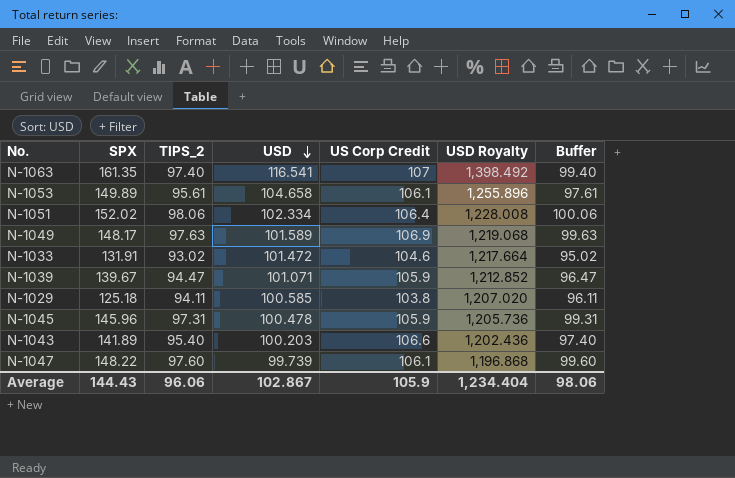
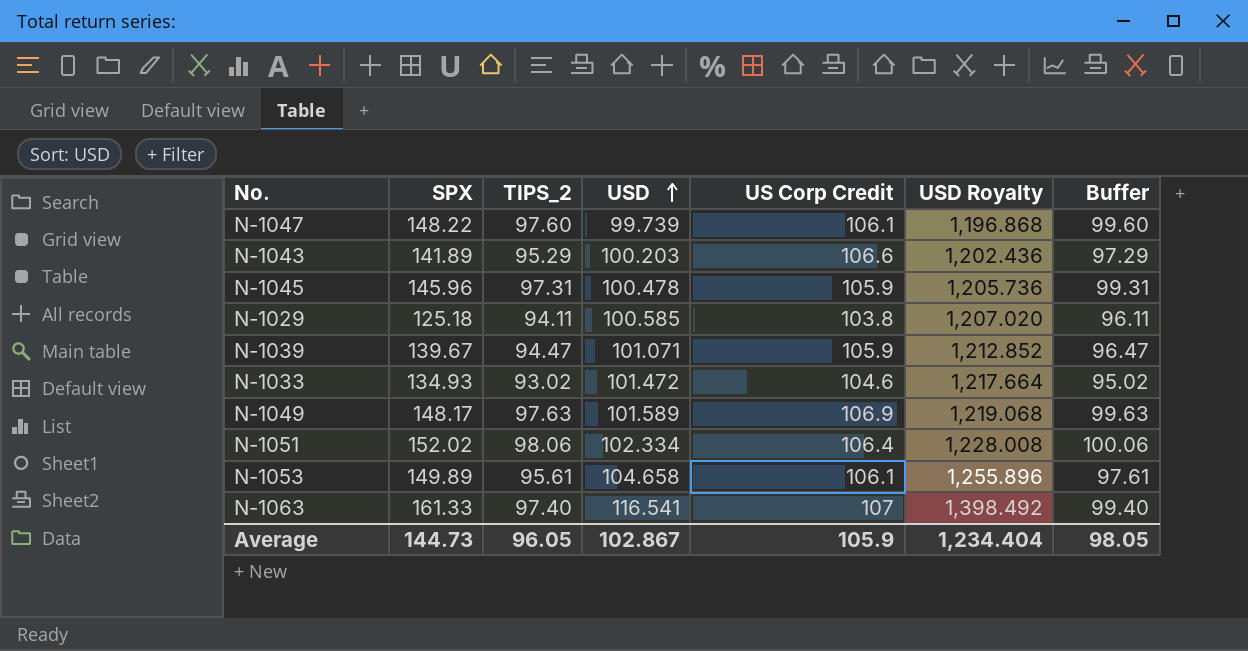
row order: USD descending -> USD ascending
N-1043 | TIPS_2: 95.40 -> 95.29
N-1043 | Buffer: 97.40 -> 97.29
N-1033 | SPX: 131.91 -> 134.93
N-1063 | SPX: 161.35 -> 161.33
Average | SPX: 144.43 -> 144.73
Average | TIPS_2: 96.06 -> 96.05
Average | Buffer: 98.06 -> 98.05

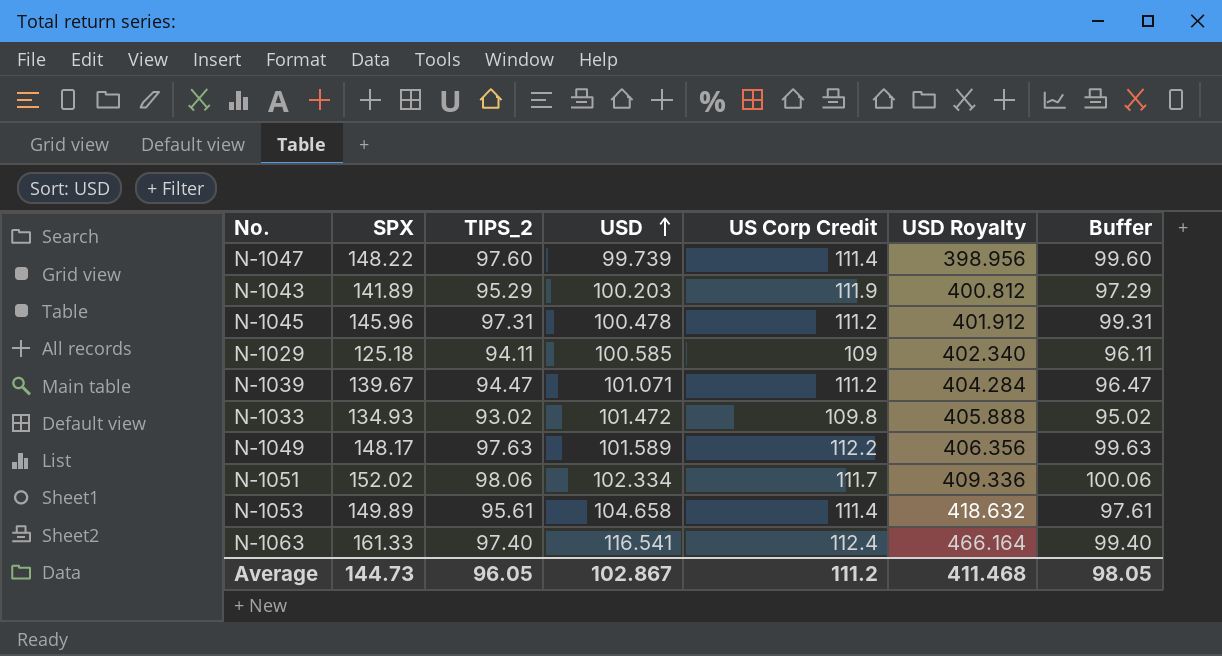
column USD Royalty | formula: [USD] * 12 -> [USD] * 4
N-1047 | US Corp Credit: 106.1 -> 111.4
N-1043 | US Corp Credit: 106.6 -> 111.9
N-1045 | US Corp Credit: 105.9 -> 111.2
N-1029 | US Corp Credit: 103.8 -> 109
N-1039 | US Corp Credit: 105.9 -> 111.2
N-1033 | US Corp Credit: 104.6 -> 109.8
N-1049 | US Corp Credit: 106.9 -> 112.2
N-1051 | US Corp Credit: 106.4 -> 111.7
N-1053 | US Corp Credit: 106.1 -> 111.4
N-1063 | US Corp Credit: 107 -> 112.4
Average | US Corp Credit: 105.9 -> 111.2
Average | USD Royalty: 1,234.404 -> 411.468

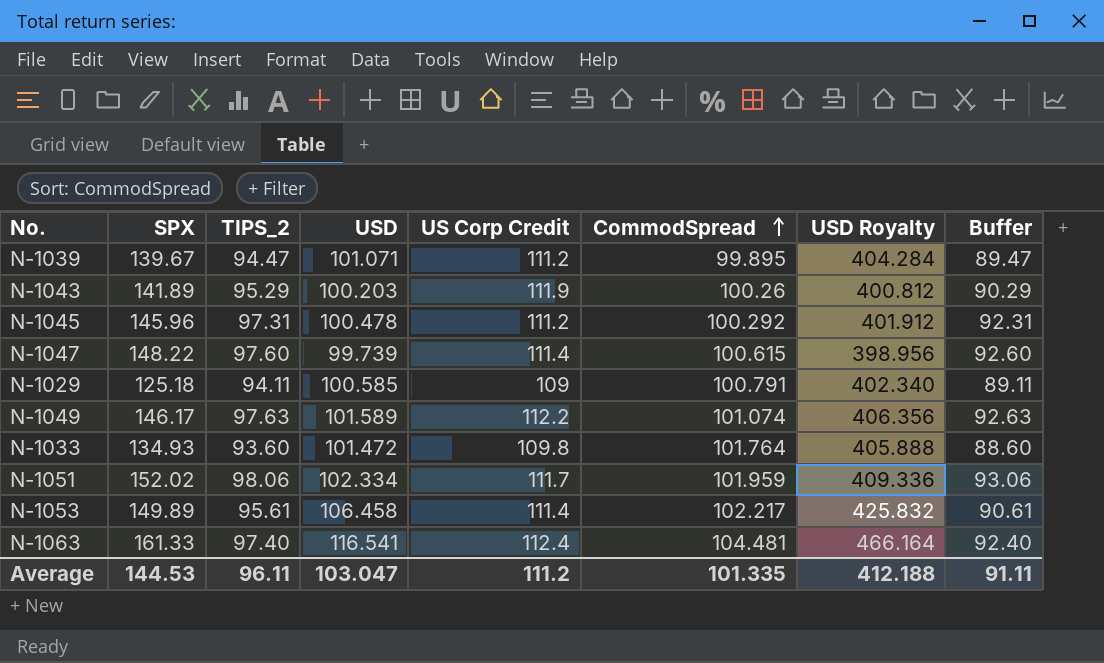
row order: USD ascending -> CommodSpread ascending
column CommodSpread | position: none -> 6
column Buffer | formula: [TIPS_2] + 2 -> [TIPS_2] - 5
N-1049 | SPX: 148.17 -> 146.17
N-1033 | TIPS_2: 93.02 -> 93.60
N-1053 | USD: 104.658 -> 106.458
N-1053 | USD Royalty: 418.632 -> 425.832
Average | SPX: 144.73 -> 144.53
Average | TIPS_2: 96.05 -> 96.11
Average | USD: 102.867 -> 103.047
Average | USD Royalty: 411.468 -> 412.188
Average | Buffer: 98.05 -> 91.11

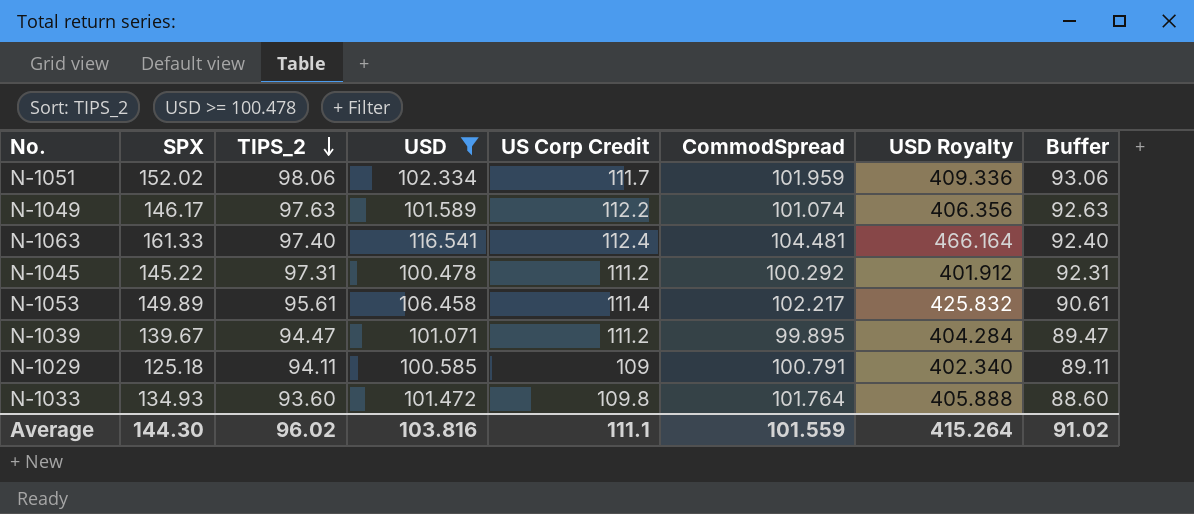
filter: none -> USD >= 100.478
row order: CommodSpread ascending -> TIPS_2 descending
N-1045 | SPX: 145.96 -> 145.22
Average | SPX: 144.53 -> 144.30
Average | TIPS_2: 96.11 -> 96.02
Average | USD: 103.047 -> 103.816
Average | US Corp Credit: 111.2 -> 111.1
Average | CommodSpread: 101.335 -> 101.559
Average | USD Royalty: 412.188 -> 415.264
Average | Buffer: 91.11 -> 91.02

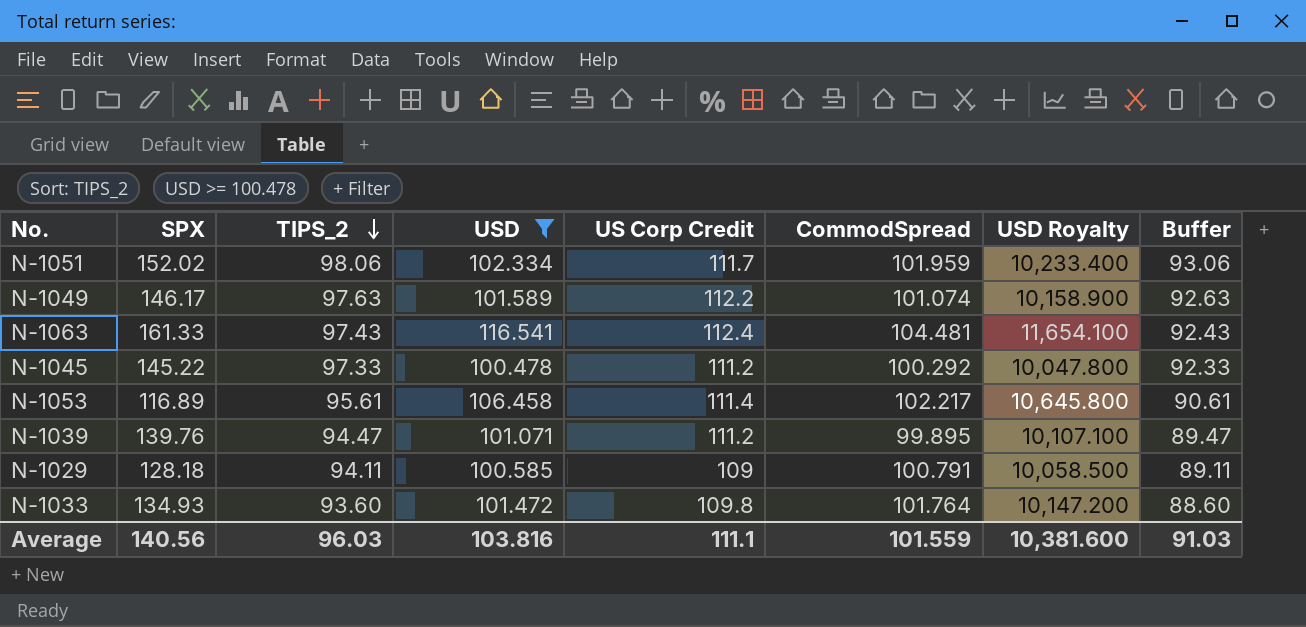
column USD Royalty | formula: [USD] * 4 -> [USD] * 100
N-1063 | TIPS_2: 97.40 -> 97.43
N-1063 | Buffer: 92.40 -> 92.43
N-1045 | TIPS_2: 97.31 -> 97.33
N-1045 | Buffer: 92.31 -> 92.33
N-1053 | SPX: 149.89 -> 116.89
N-1039 | SPX: 139.67 -> 139.76
N-1029 | SPX: 125.18 -> 128.18
Average | SPX: 144.30 -> 140.56
Average | TIPS_2: 96.02 -> 96.03
Average | USD Royalty: 415.264 -> 10,381.600
Average | Buffer: 91.02 -> 91.03

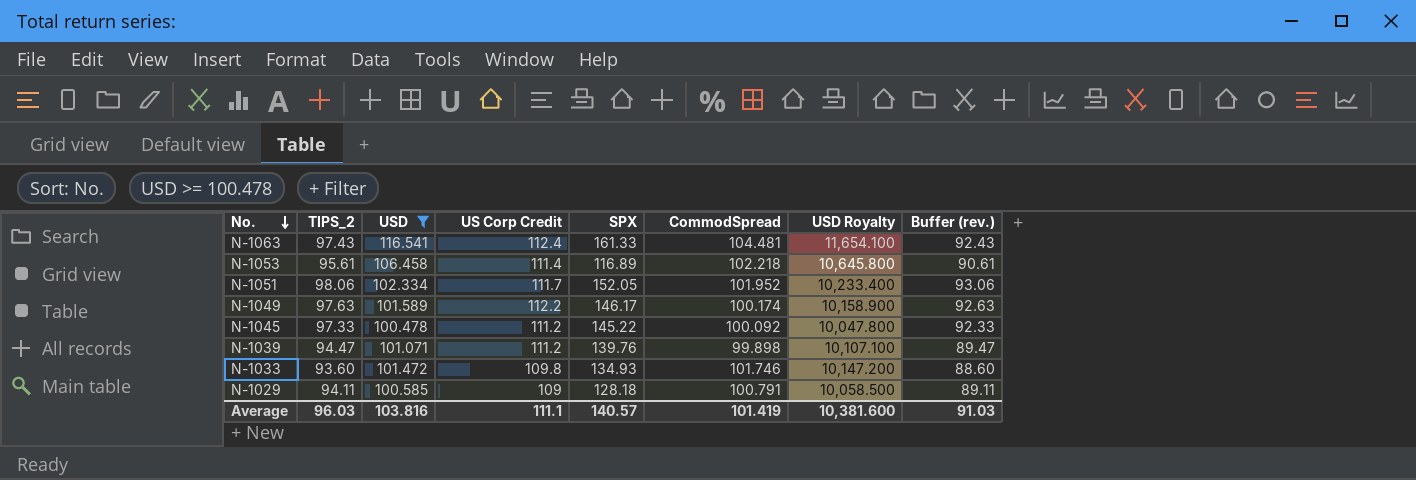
row order: TIPS_2 descending -> No. descending
column SPX | position: 2 -> 5
column name: Buffer -> Buffer (rev.)
N-1053 | CommodSpread: 102.217 -> 102.218
N-1051 | SPX: 152.02 -> 152.05
N-1051 | CommodSpread: 101.959 -> 101.952
N-1049 | CommodSpread: 101.074 -> 100.174
N-1045 | CommodSpread: 100.292 -> 100.092
N-1039 | CommodSpread: 99.895 -> 99.898
N-1033 | CommodSpread: 101.764 -> 101.746
Average | SPX: 140.56 -> 140.57
Average | CommodSpread: 101.559 -> 101.419

